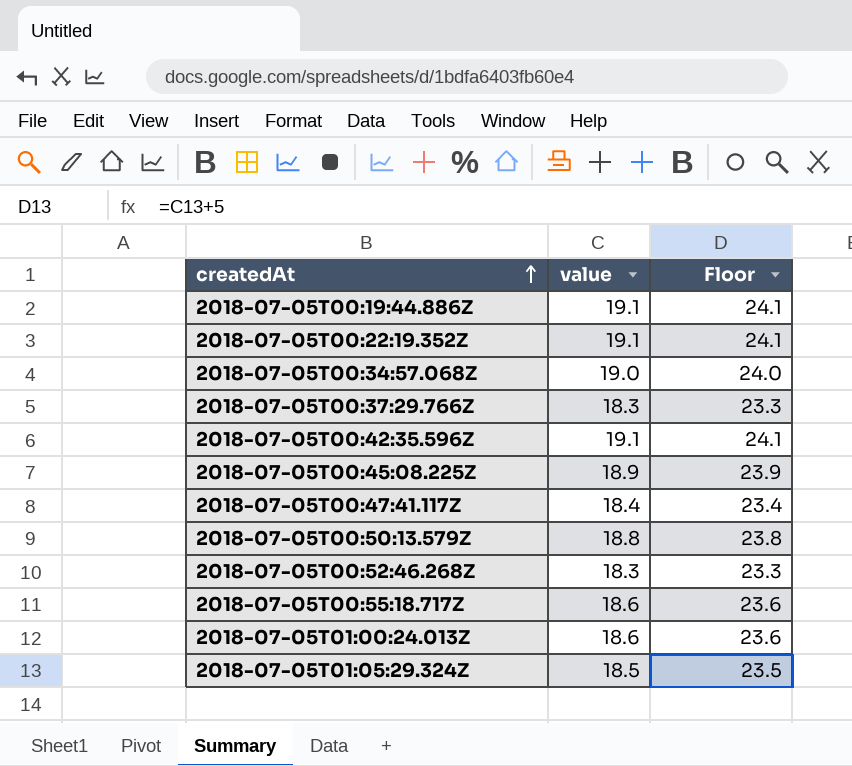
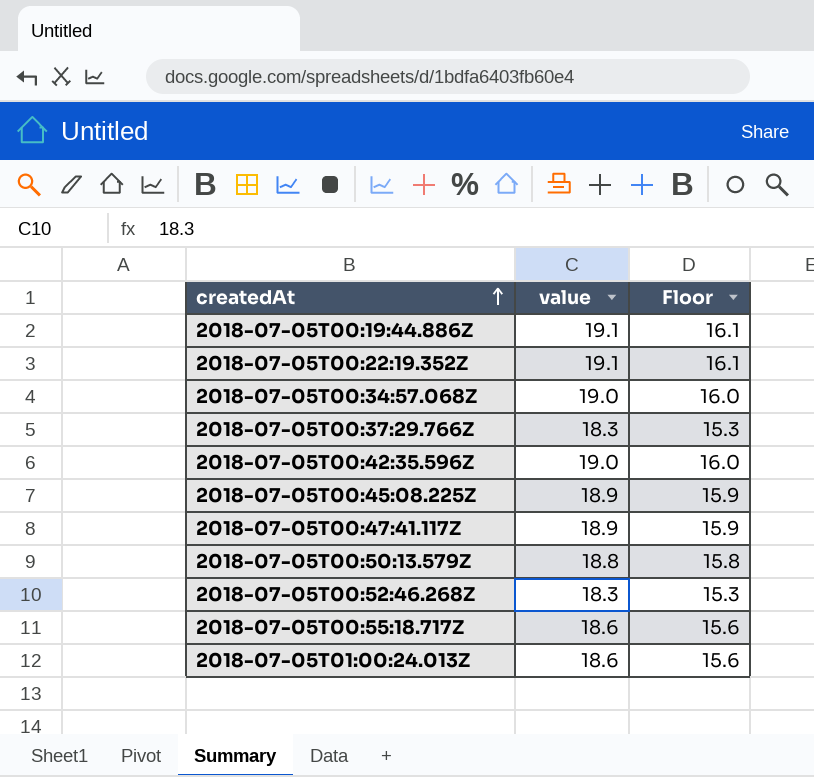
column Floor | formula: [value] + 5 -> [value] - 3
row 2018-07-05T01:05:29.324Z: 18.5 | 23.5 -> none
2018-07-05T00:42:35.596Z | value: 19.1 -> 19.0
2018-07-05T00:47:41.117Z | value: 18.4 -> 18.9

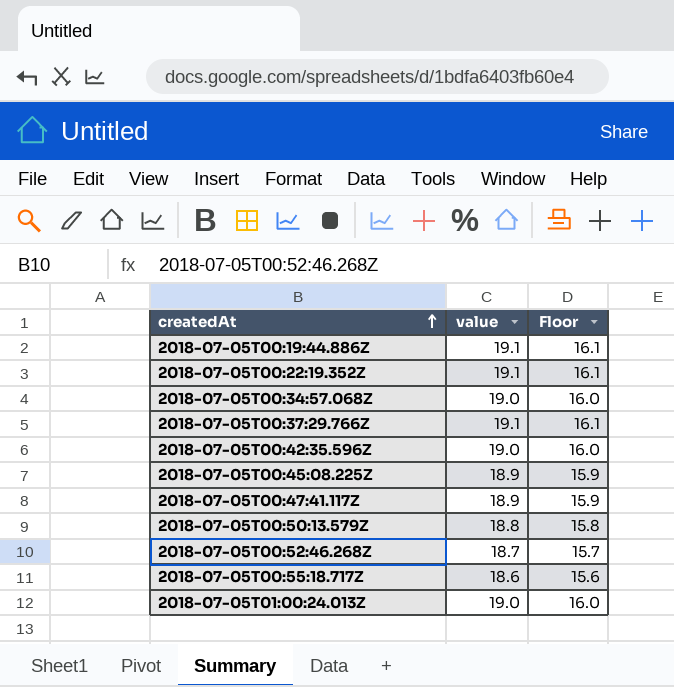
2018-07-05T00:37:29.766Z | value: 18.3 -> 19.1
2018-07-05T00:37:29.766Z | Floor: 15.3 -> 16.1
2018-07-05T00:52:46.268Z | value: 18.3 -> 18.7
2018-07-05T00:52:46.268Z | Floor: 15.3 -> 15.7
2018-07-05T01:00:24.013Z | value: 18.6 -> 19.0
2018-07-05T01:00:24.013Z | Floor: 15.6 -> 16.0

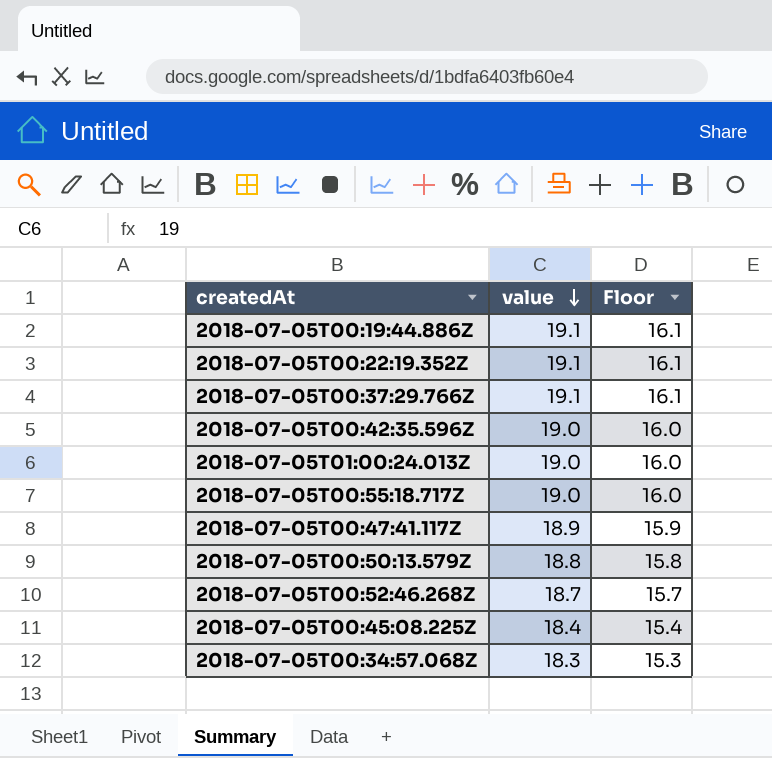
row order: createdAt ascending -> value descending
2018-07-05T00:55:18.717Z | value: 18.6 -> 19.0
2018-07-05T00:55:18.717Z | Floor: 15.6 -> 16.0
2018-07-05T00:45:08.225Z | value: 18.9 -> 18.4
2018-07-05T00:45:08.225Z | Floor: 15.9 -> 15.4
2018-07-05T00:34:57.068Z | value: 19.0 -> 18.3
2018-07-05T00:34:57.068Z | Floor: 16.0 -> 15.3

